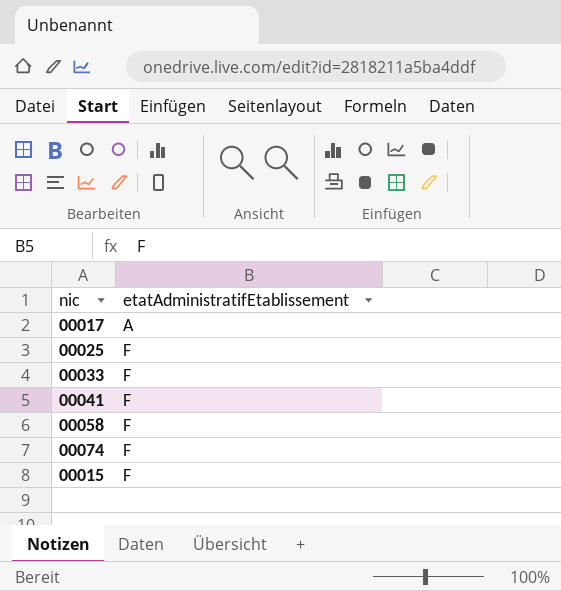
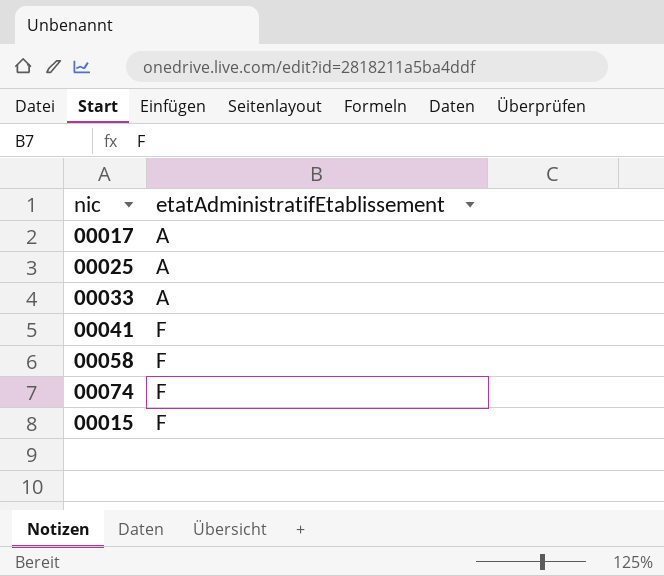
00025 | etatAdministratifEtablissement: F -> A
00033 | etatAdministratifEtablissement: F -> A

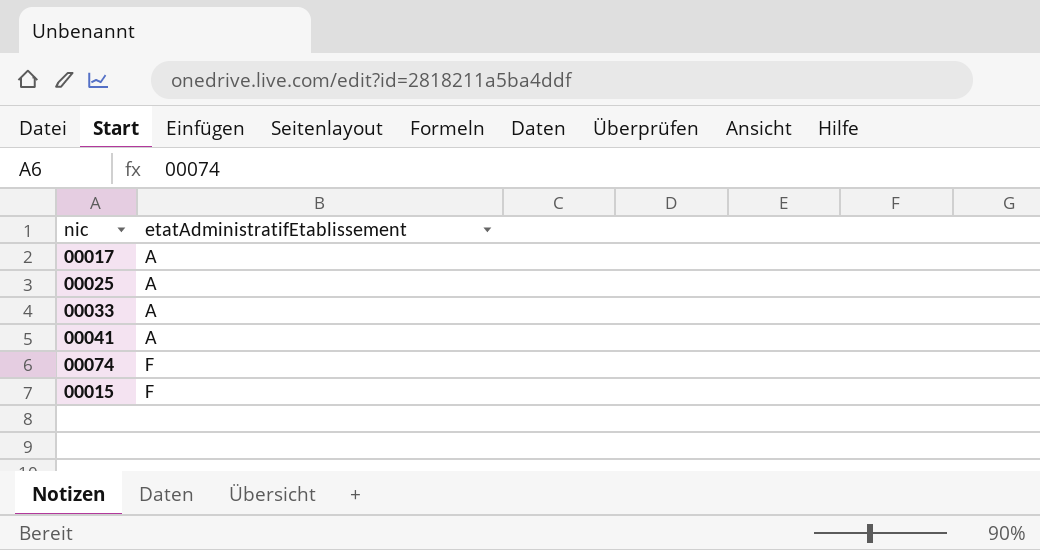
row 00058: F -> none
00041 | etatAdministratifEtablissement: F -> A

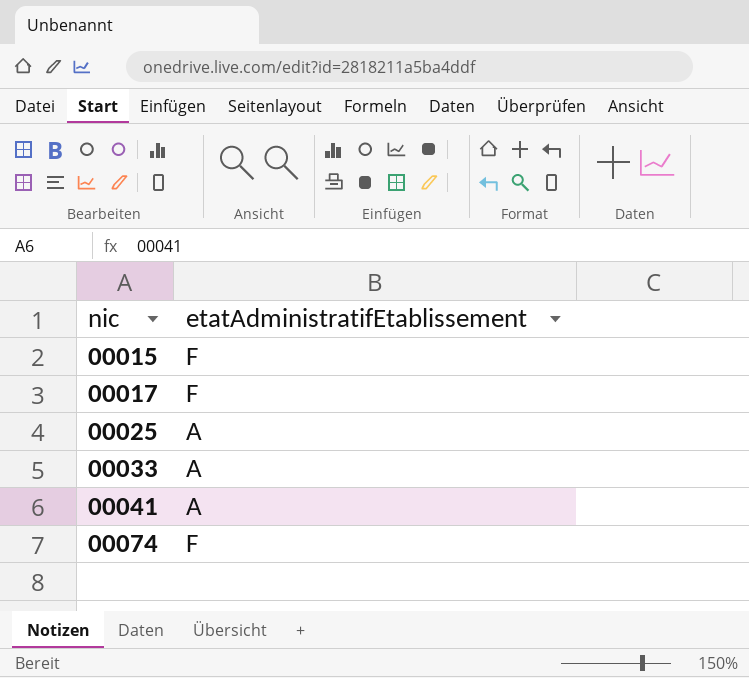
row order: etatAdministratifEtablissement ascending -> nic ascending
00017 | etatAdministratifEtablissement: A -> F

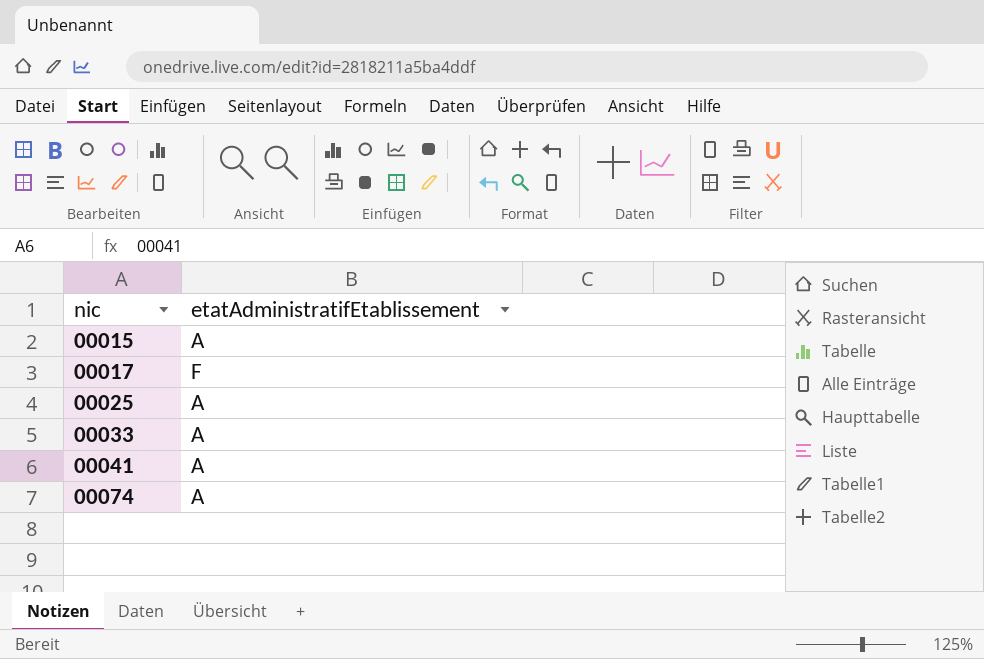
00015 | etatAdministratifEtablissement: F -> A
00074 | etatAdministratifEtablissement: F -> A

